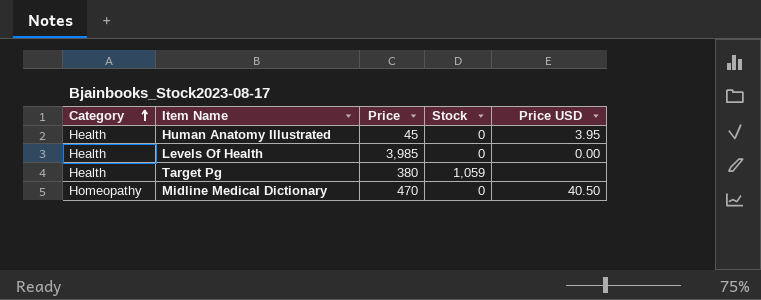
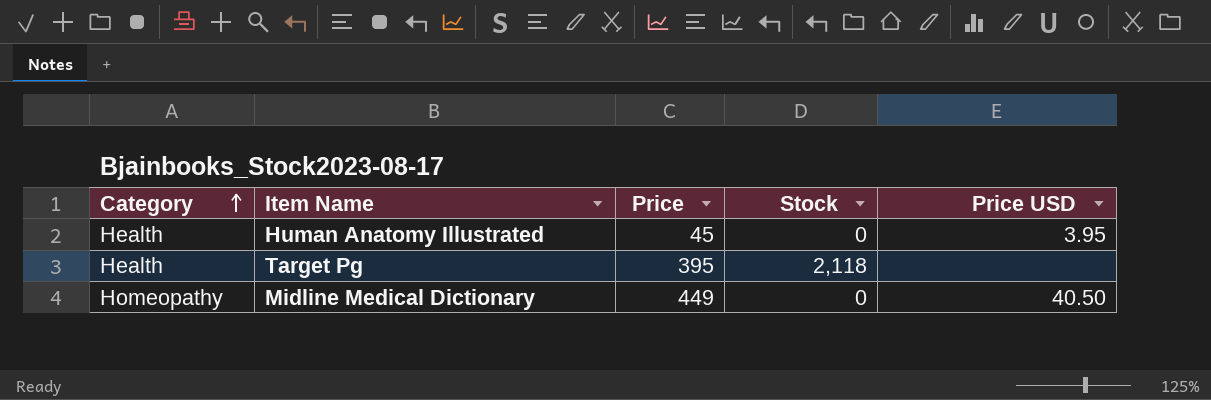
row Levels Of Health: Health | 3,985 | 0 | 0.00 -> none
Target Pg | Price: 380 -> 395
Target Pg | Stock: 1,059 -> 2,118
Midline Medical Dictionary | Price: 470 -> 449

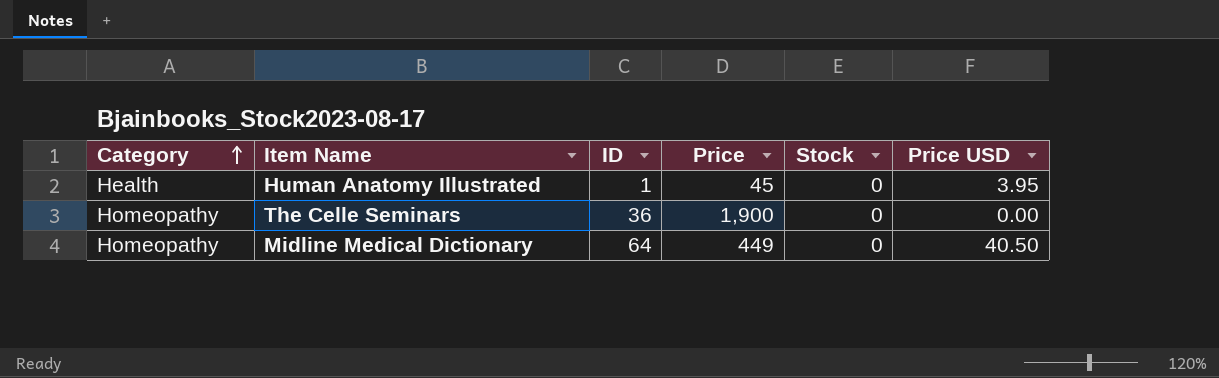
column ID | position: none -> 3
row Target Pg: Health | 395 | 2,118 | none -> none
row The Celle Seminars: none -> Homeopathy | 36 | 1,900 | 0 | 0.00

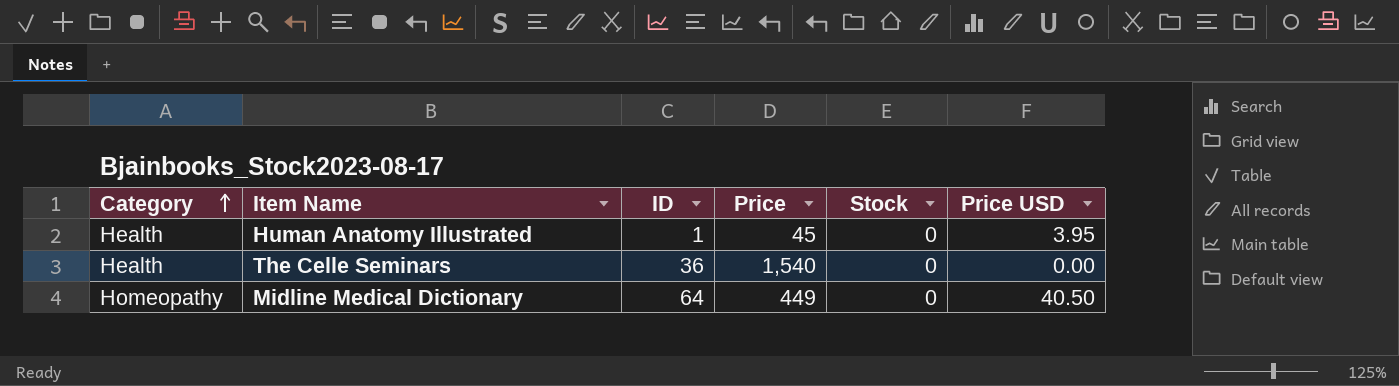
The Celle Seminars | Category: Homeopathy -> Health
The Celle Seminars | Price: 1,900 -> 1,540

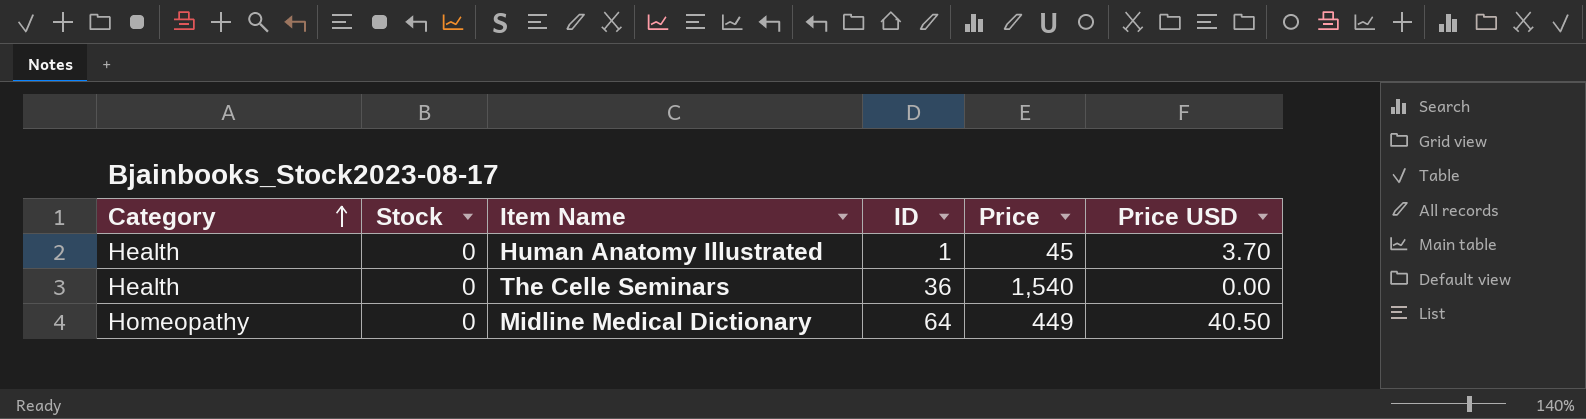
column Stock | position: 5 -> 2
Human Anatomy Illustrated | Price USD: 3.95 -> 3.70

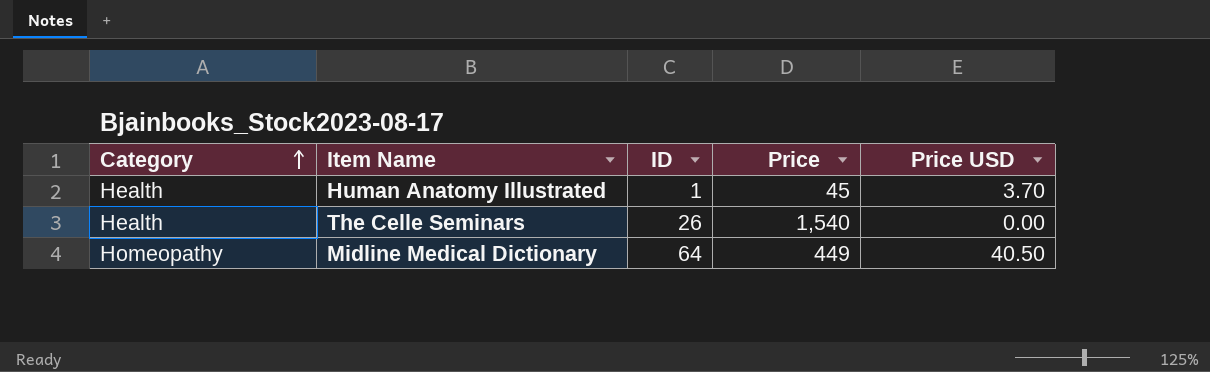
column Stock | position: 2 -> none
The Celle Seminars | ID: 36 -> 26

